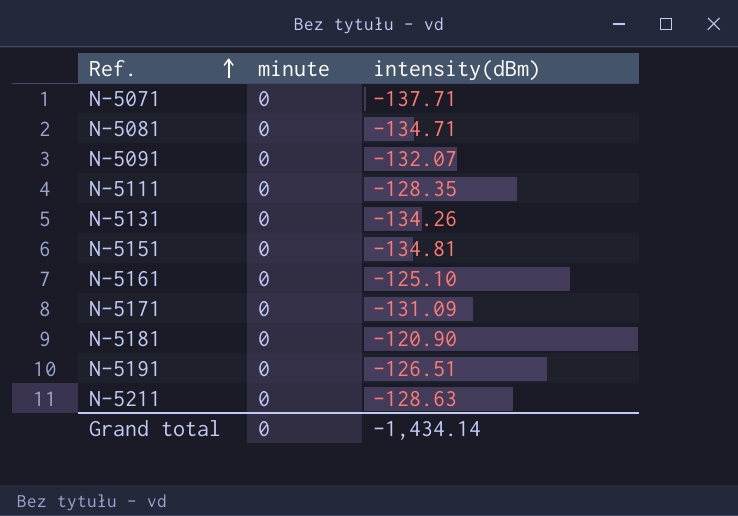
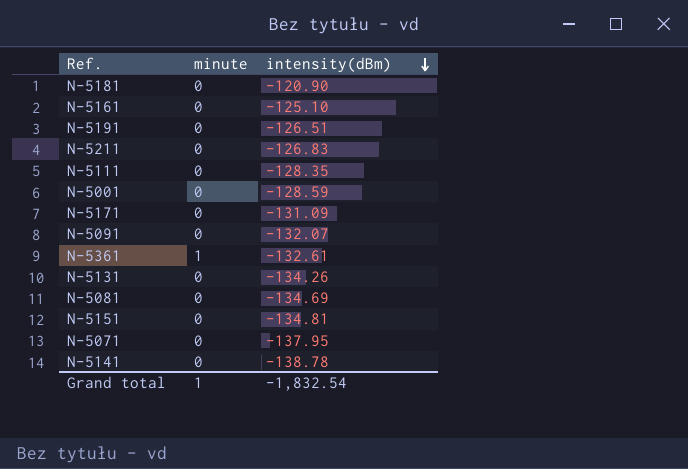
row order: Ref. ascending -> intensity(dBm) descending
N-5211 | intensity(dBm): -128.63 -> -126.83
row N-5001: none -> 0 | -128.59
row N-5361: none -> 1 | -132.61
N-5081 | intensity(dBm): -134.71 -> -134.69
N-5071 | intensity(dBm): -137.71 -> -137.95
row N-5141: none -> 0 | -138.78
Grand total | minute: 0 -> 1
Grand total | intensity(dBm): -1,434.14 -> -1,832.54

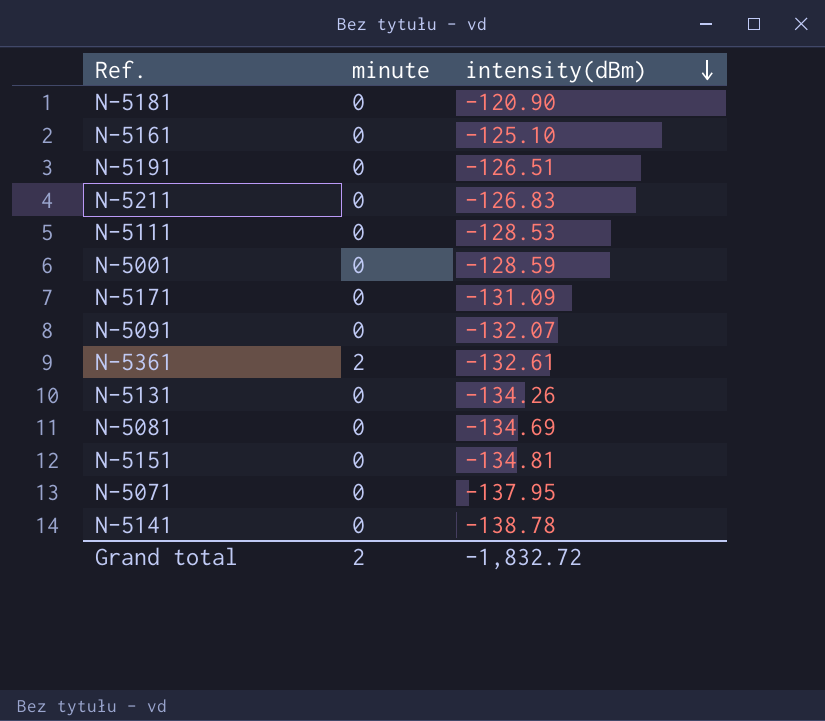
N-5111 | intensity(dBm): -128.35 -> -128.53
N-5361 | minute: 1 -> 2
Grand total | minute: 1 -> 2
Grand total | intensity(dBm): -1,832.54 -> -1,832.72

